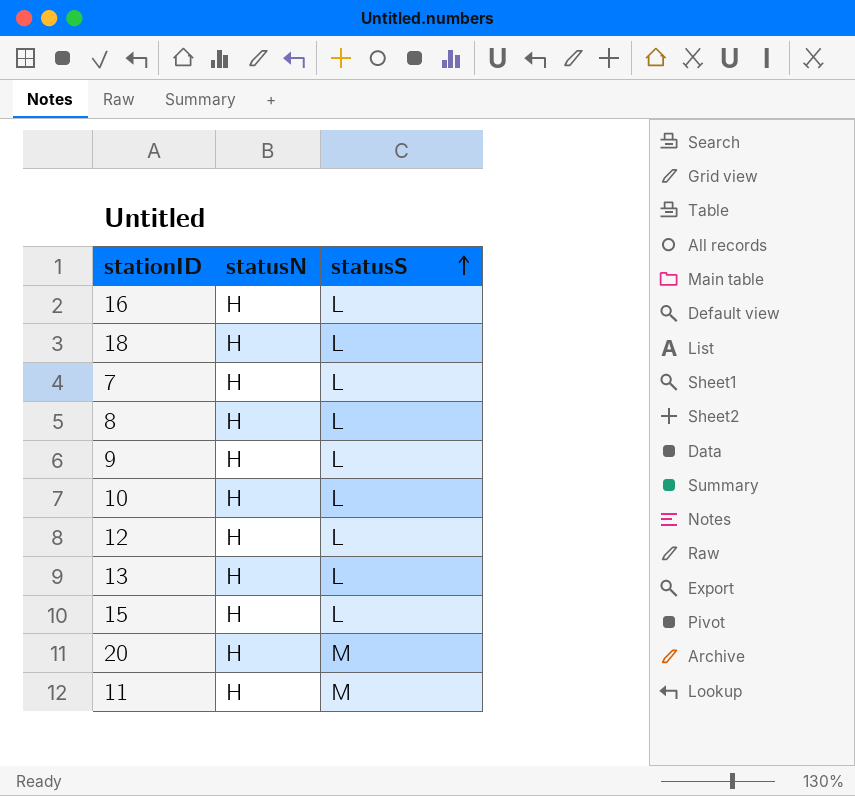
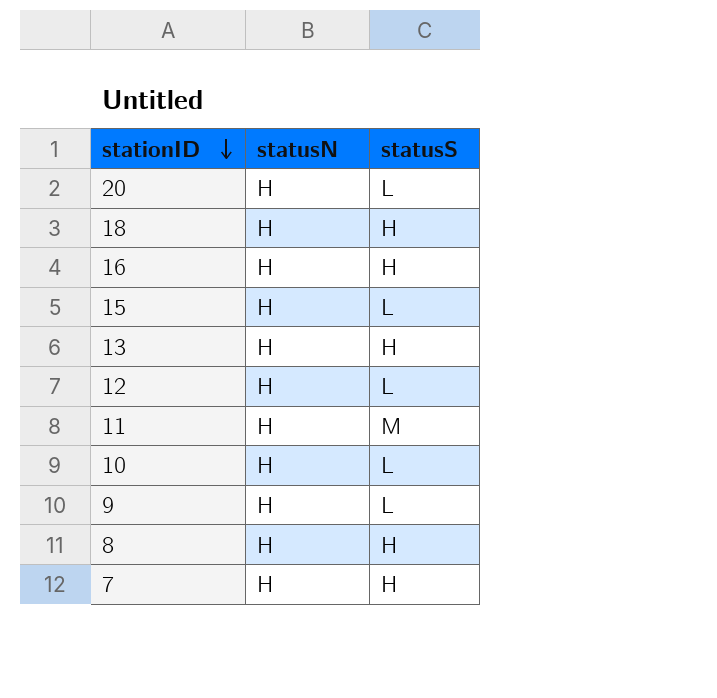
row order: statusS ascending -> stationID descending
20 | statusS: M -> L
18 | statusS: L -> H
16 | statusS: L -> H
13 | statusS: L -> H
8 | statusS: L -> H
7 | statusS: L -> H

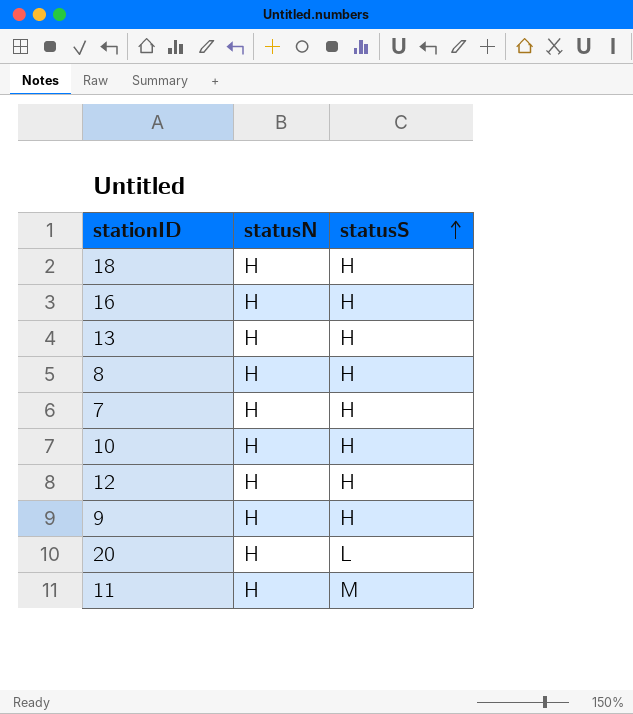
row order: stationID descending -> statusS ascending
row 15: H | L -> none
10 | statusS: L -> H
12 | statusS: L -> H
9 | statusS: L -> H

